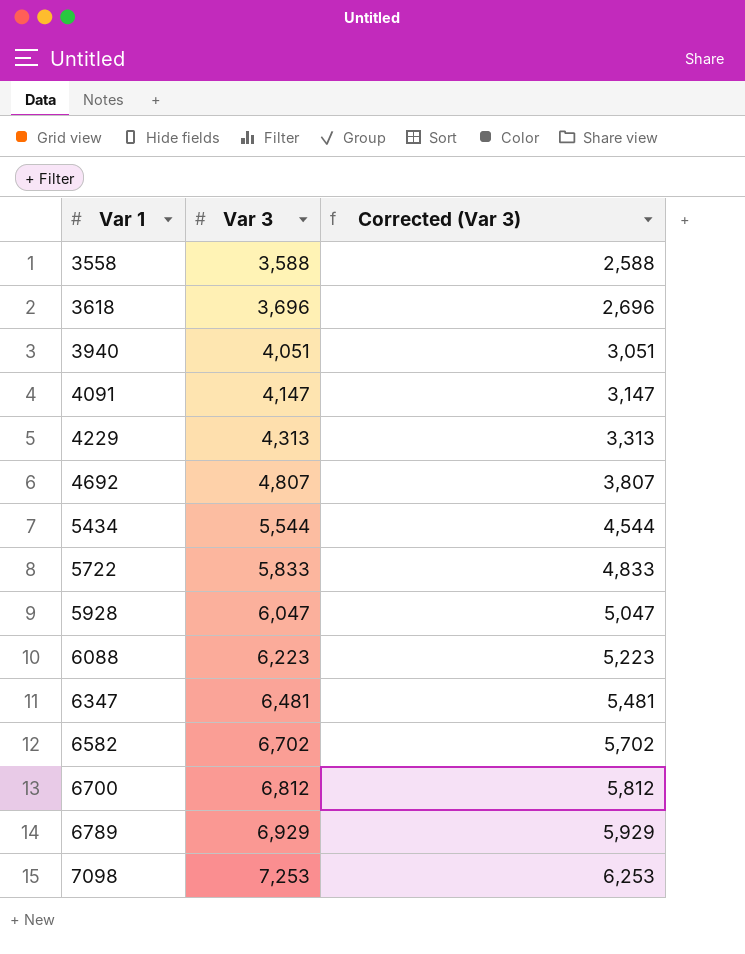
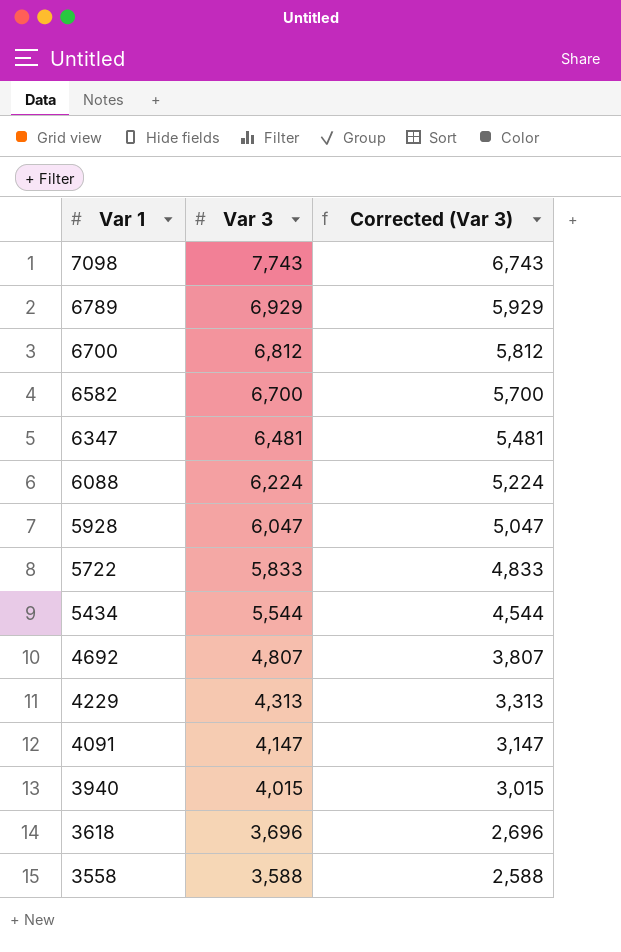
row order: Var 1 ascending -> Var 1 descending
7098 | Var 3: 7,253 -> 7,743
7098 | Corrected (Var 3): 6,253 -> 6,743
6582 | Var 3: 6,702 -> 6,700
6582 | Corrected (Var 3): 5,702 -> 5,700
6088 | Var 3: 6,223 -> 6,224
6088 | Corrected (Var 3): 5,223 -> 5,224
3940 | Var 3: 4,051 -> 4,015
3940 | Corrected (Var 3): 3,051 -> 3,015

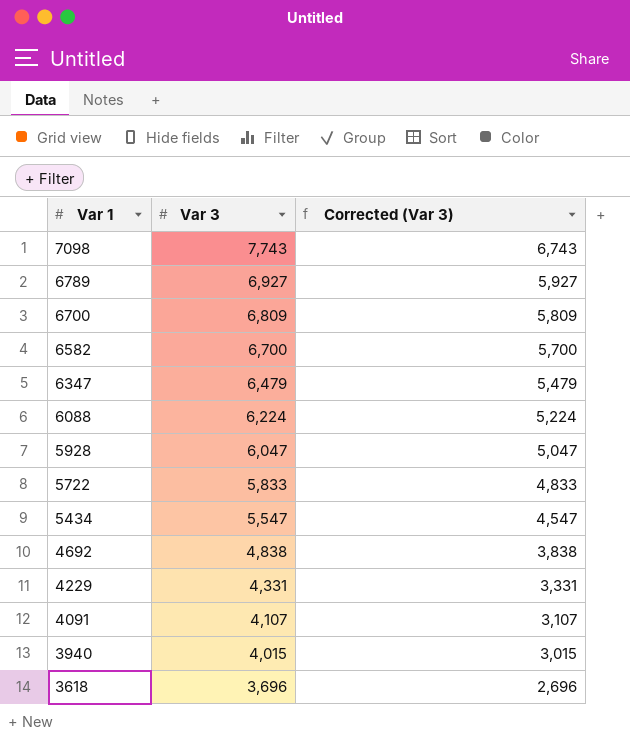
row 3558: 3,588 | 2,588 -> none
6789 | Var 3: 6,929 -> 6,927
6789 | Corrected (Var 3): 5,929 -> 5,927
6700 | Var 3: 6,812 -> 6,809
6700 | Corrected (Var 3): 5,812 -> 5,809
6347 | Var 3: 6,481 -> 6,479
6347 | Corrected (Var 3): 5,481 -> 5,479
5434 | Var 3: 5,544 -> 5,547
5434 | Corrected (Var 3): 4,544 -> 4,547
4692 | Var 3: 4,807 -> 4,838
4692 | Corrected (Var 3): 3,807 -> 3,838
4229 | Var 3: 4,313 -> 4,331
4229 | Corrected (Var 3): 3,313 -> 3,331
4091 | Var 3: 4,147 -> 4,107
4091 | Corrected (Var 3): 3,147 -> 3,107

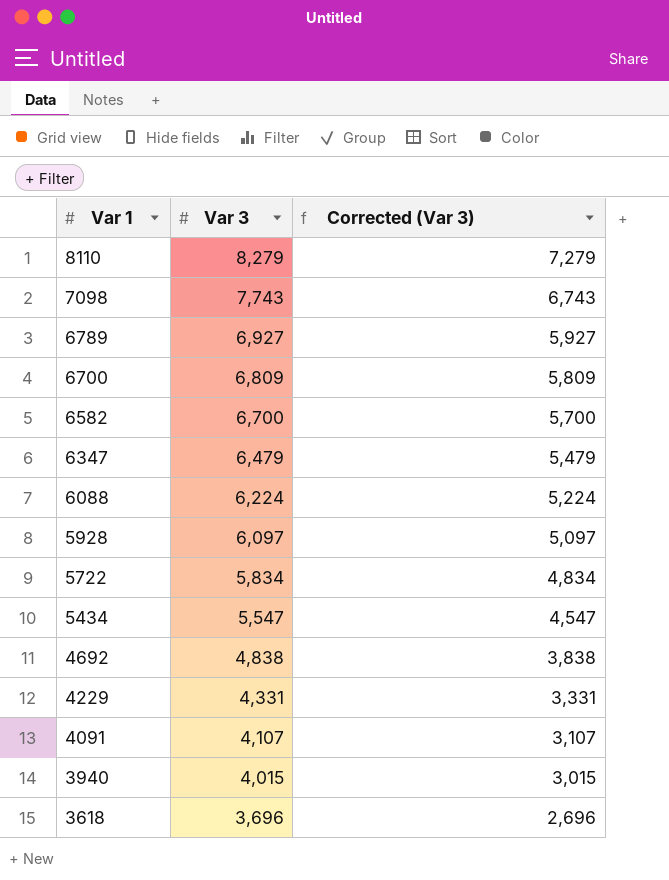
row 8110: none -> 8,279 | 7,279
5928 | Var 3: 6,047 -> 6,097
5928 | Corrected (Var 3): 5,047 -> 5,097
5722 | Var 3: 5,833 -> 5,834
5722 | Corrected (Var 3): 4,833 -> 4,834

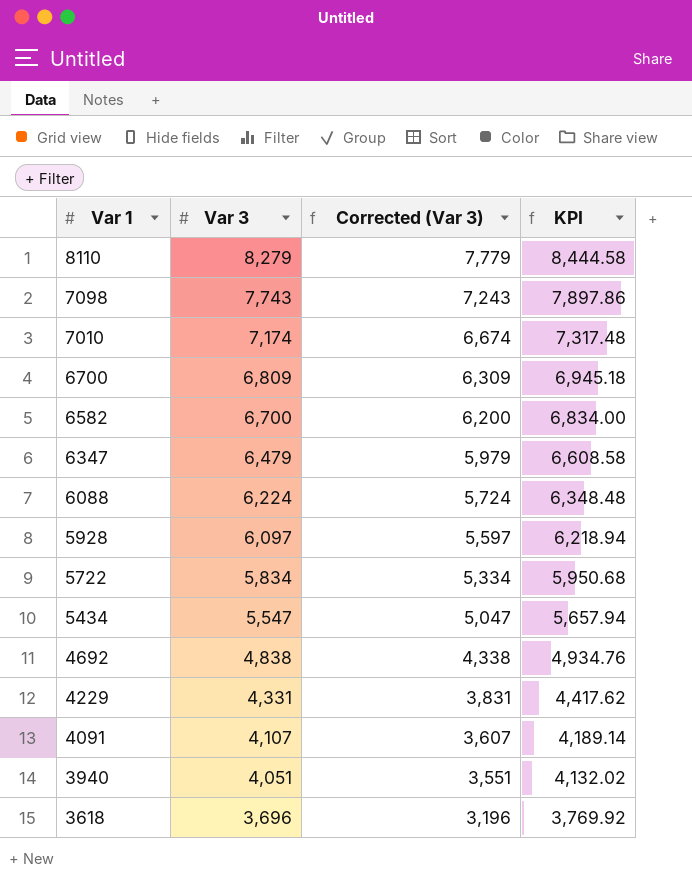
column Corrected (Var 3) | formula: [Var 3] - 1000 -> [Var 3] - 500
column KPI | formula: none -> [Var 3] * 1.02
row 6789: 6,927 | 5,927 -> none
row 7010: none -> 7,174 | 6,674 | 7,317.48
3940 | Var 3: 4,015 -> 4,051

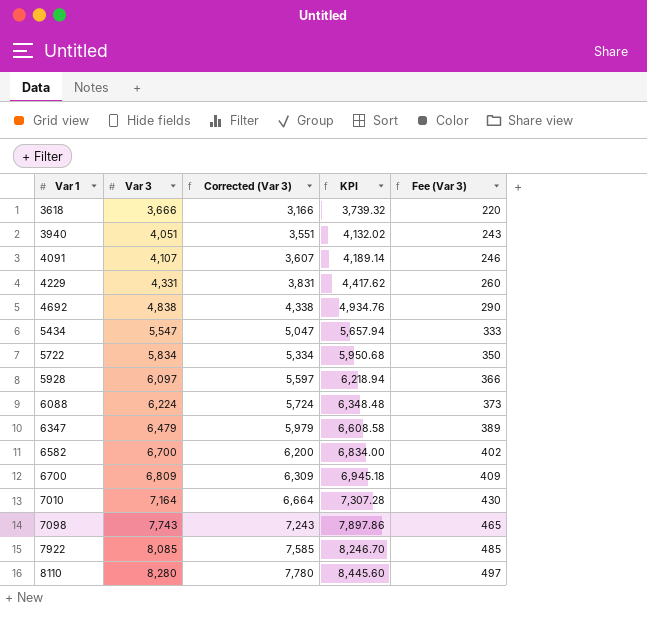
row order: Var 1 descending -> Var 1 ascending
column Fee (Var 3) | formula: none -> [Var 3] * 0.06
3618 | Var 3: 3,696 -> 3,666
3618 | Corrected (Var 3): 3,196 -> 3,166
3618 | KPI: 3,769.92 -> 3,739.32
7010 | Var 3: 7,174 -> 7,164
7010 | Corrected (Var 3): 6,674 -> 6,664
7010 | KPI: 7,317.48 -> 7,307.28
row 7922: none -> 8,085 | 7,585 | 8,246.70 | 485
8110 | Var 3: 8,279 -> 8,280
8110 | Corrected (Var 3): 7,779 -> 7,780
8110 | KPI: 8,444.58 -> 8,445.60

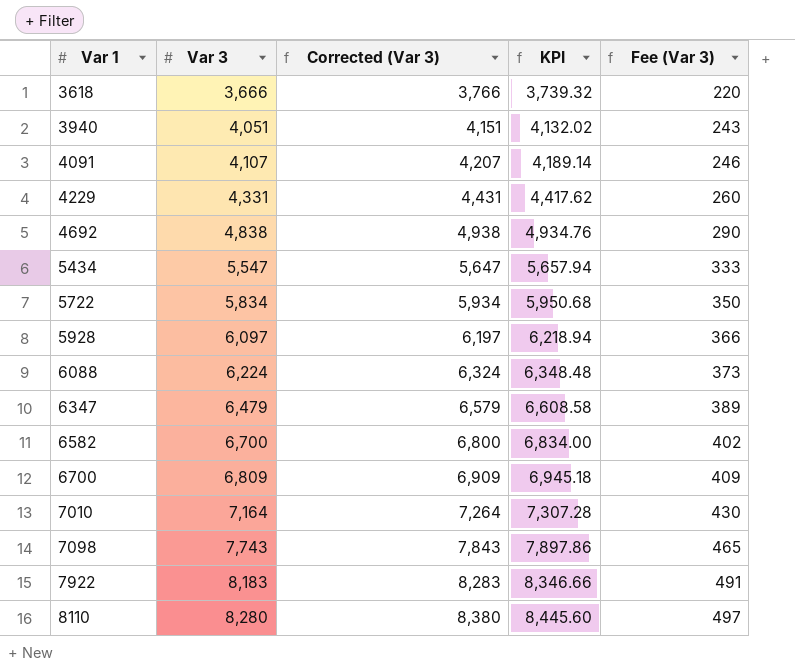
column Corrected (Var 3) | formula: [Var 3] - 500 -> [Var 3] + 100
7922 | Var 3: 8,085 -> 8,183
7922 | KPI: 8,246.70 -> 8,346.66
7922 | Fee (Var 3): 485 -> 491

